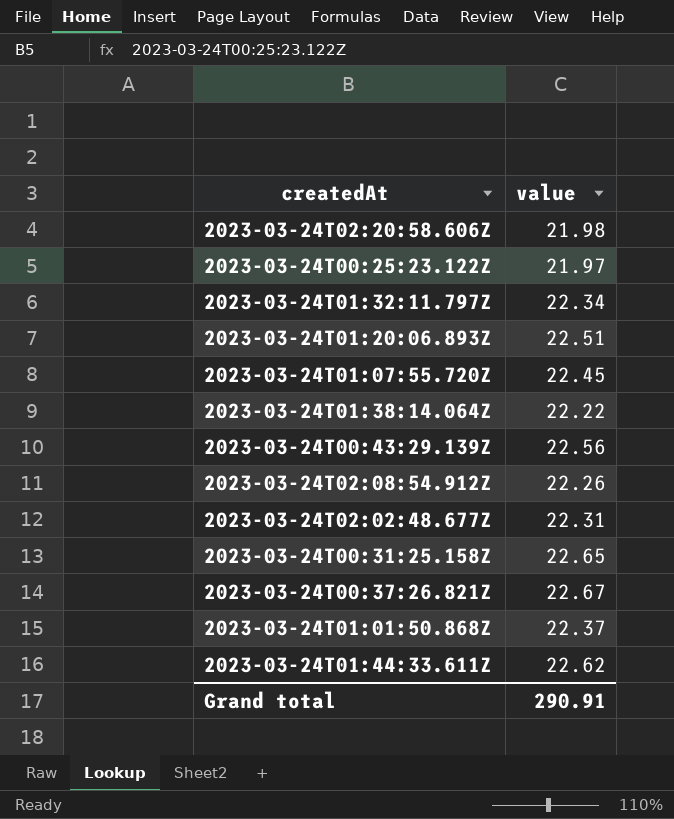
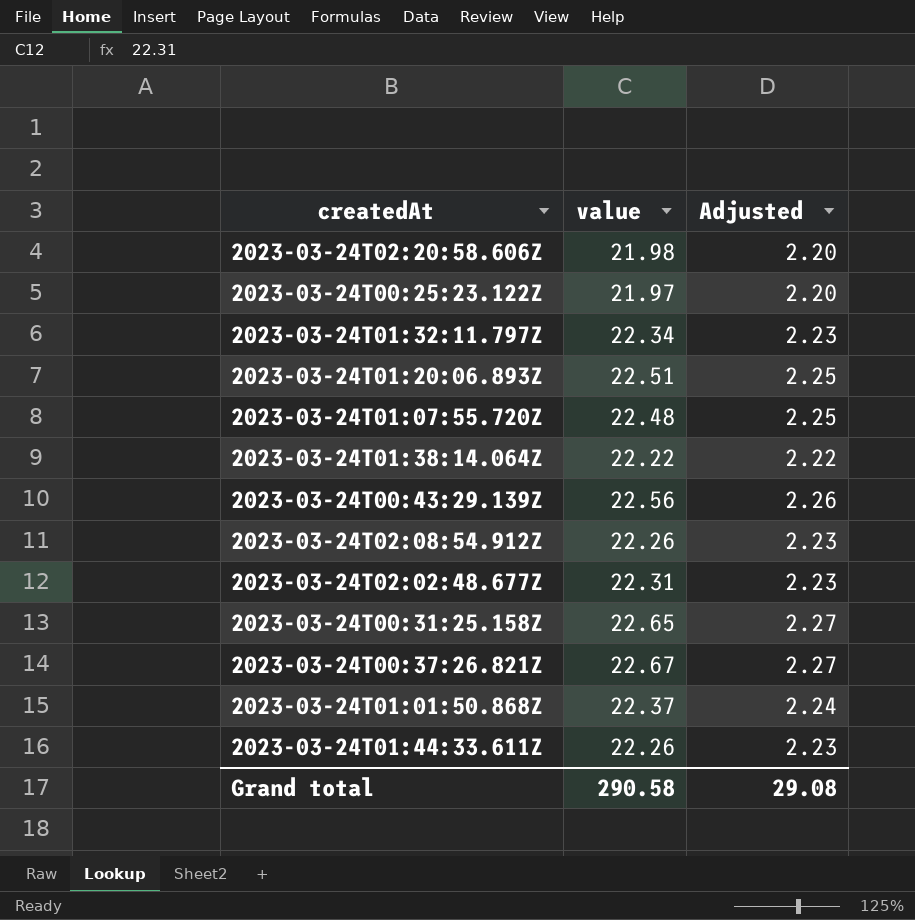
column Adjusted | formula: none -> [value] * 0.1
2023-03-24T01:07:55.720Z | value: 22.45 -> 22.48
2023-03-24T01:44:33.611Z | value: 22.62 -> 22.26
Grand total | value: 290.91 -> 290.58

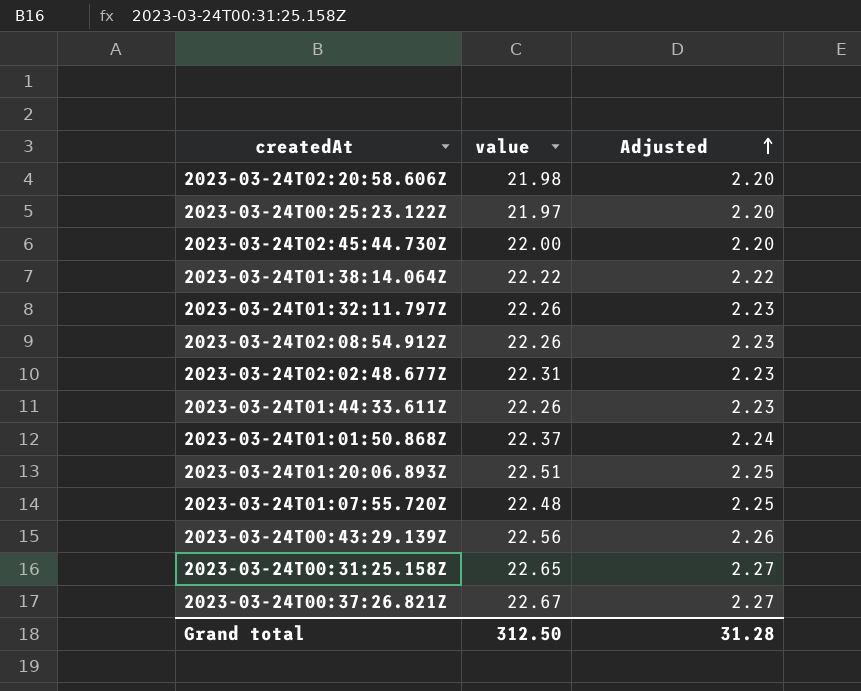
row order: none -> Adjusted ascending
row 2023-03-24T02:45:44.730Z: none -> 22.00 | 2.20
2023-03-24T01:32:11.797Z | value: 22.34 -> 22.26
Grand total | value: 290.58 -> 312.50
Grand total | Adjusted: 29.08 -> 31.28

